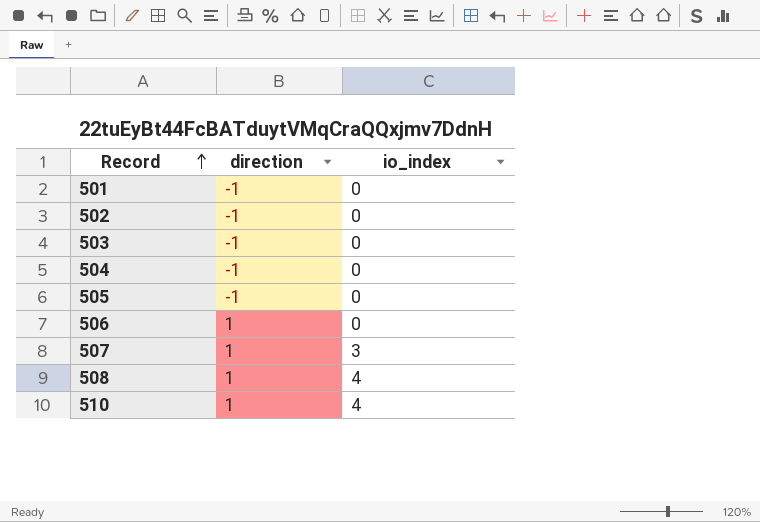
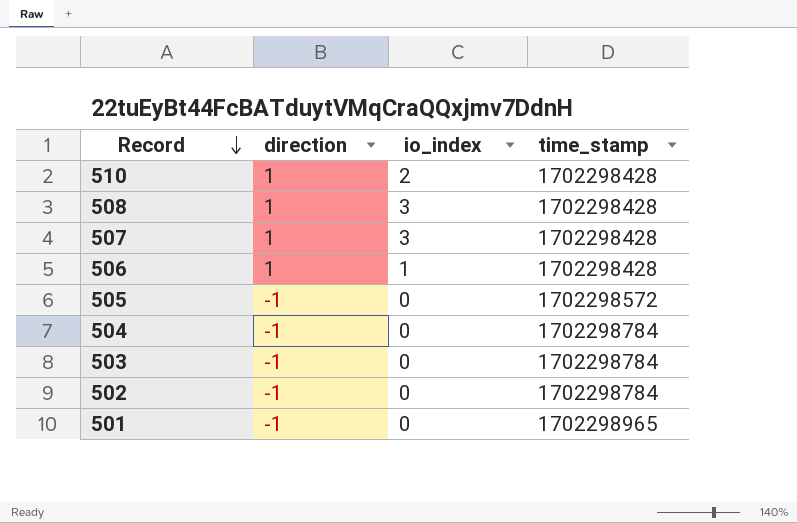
row order: Record ascending -> Record descending
column time_stamp | position: none -> 4
510 | io_index: 4 -> 2
508 | io_index: 4 -> 3
506 | io_index: 0 -> 1

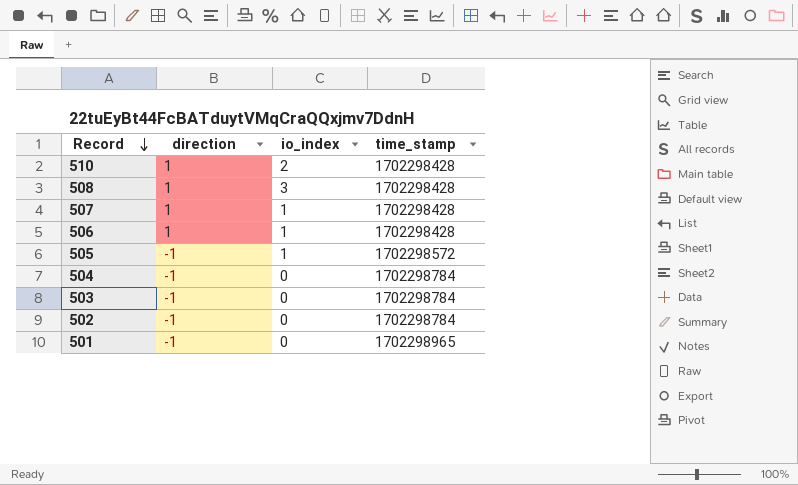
507 | io_index: 3 -> 1
505 | io_index: 0 -> 1

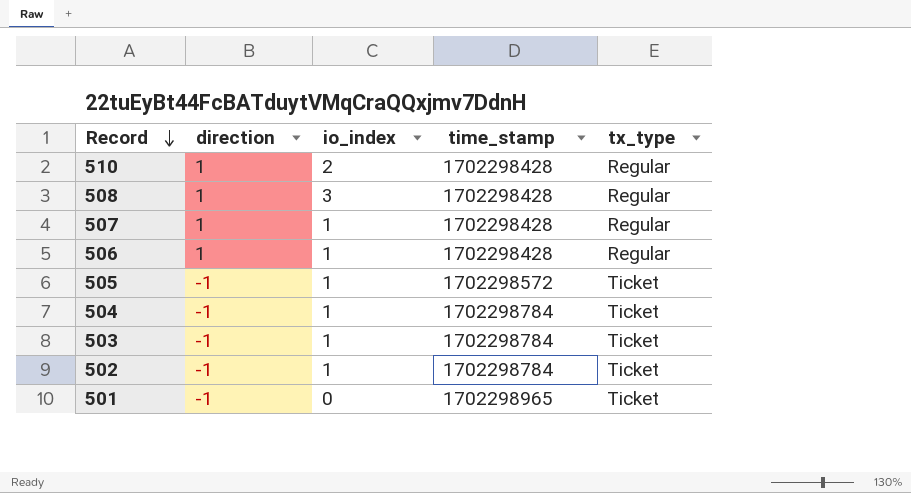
column tx_type | position: none -> 5
504 | io_index: 0 -> 1
503 | io_index: 0 -> 1
502 | io_index: 0 -> 1

